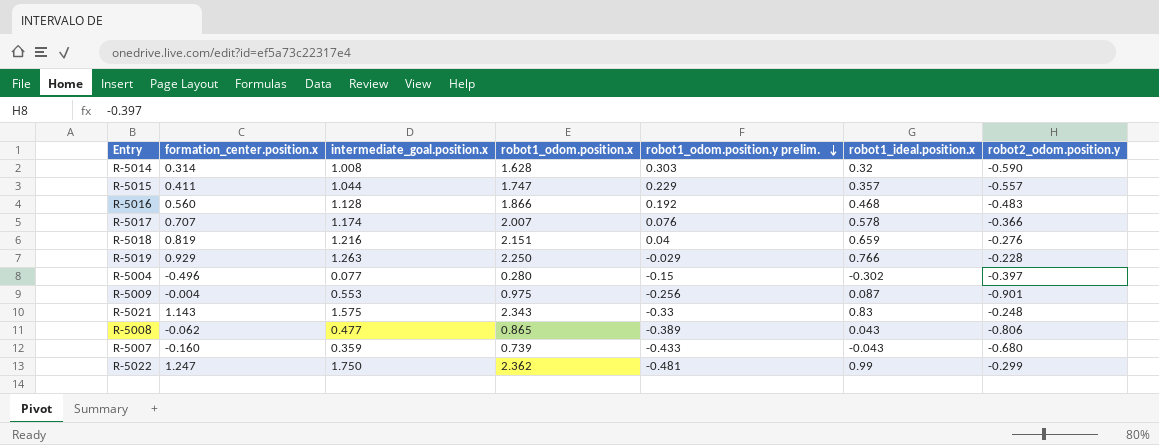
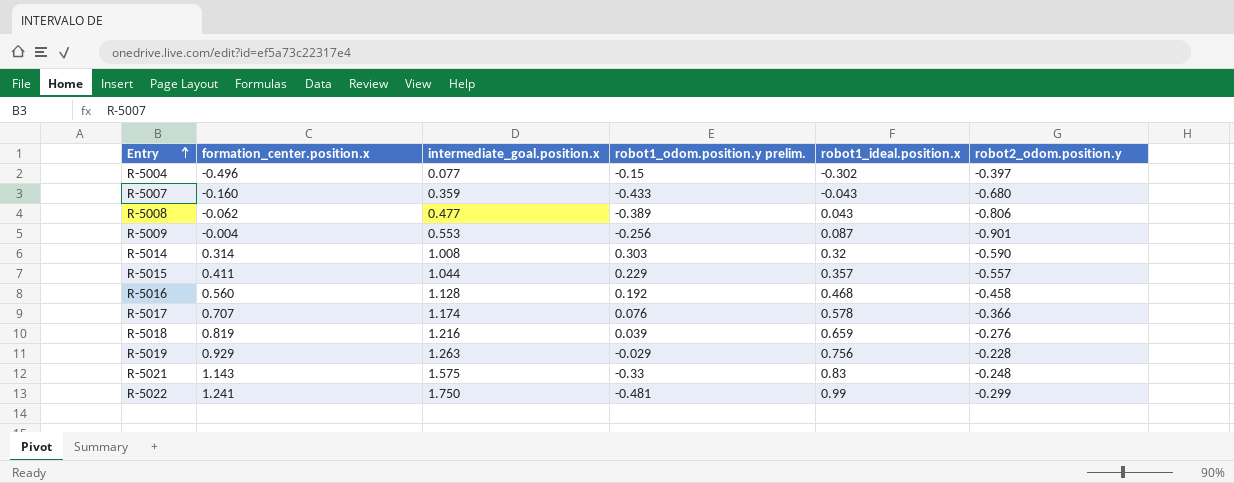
row order: robot1_odom.position.y prelim. descending -> Entry ascending
column robot1_odom.position.x | position: 4 -> none
R-5016 | robot2_odom.position.y: -0.483 -> -0.458
R-5018 | robot1_odom.position.y prelim.: 0.04 -> 0.039
R-5019 | robot1_ideal.position.x: 0.766 -> 0.756
R-5022 | formation_center.position.x: 1.247 -> 1.241

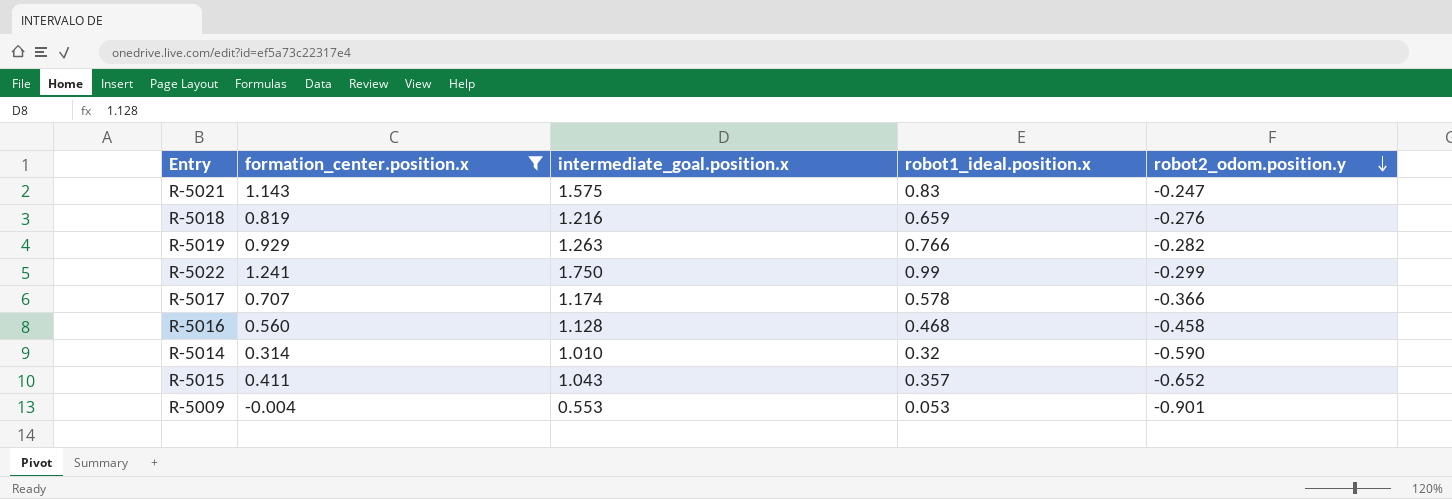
filter: none -> formation_center.position.x >= -0.004
row order: Entry ascending -> robot2_odom.position.y descending
column robot1_odom.position.y prelim. | position: 4 -> none
R-5021 | robot2_odom.position.y: -0.248 -> -0.247
R-5019 | robot1_ideal.position.x: 0.756 -> 0.766
R-5019 | robot2_odom.position.y: -0.228 -> -0.282
R-5014 | intermediate_goal.position.x: 1.008 -> 1.010
R-5015 | intermediate_goal.position.x: 1.044 -> 1.043
R-5015 | robot2_odom.position.y: -0.557 -> -0.652
R-5009 | robot1_ideal.position.x: 0.087 -> 0.053

